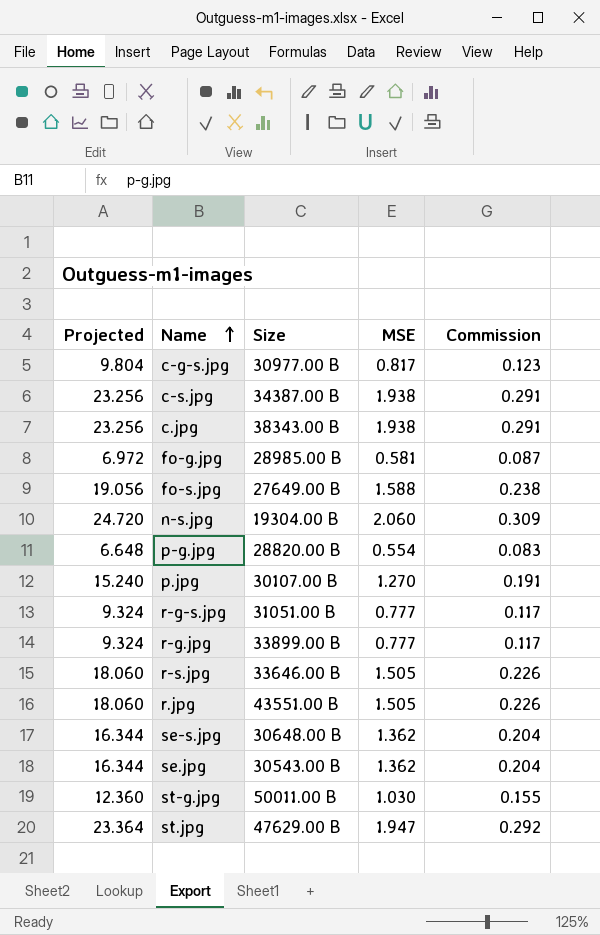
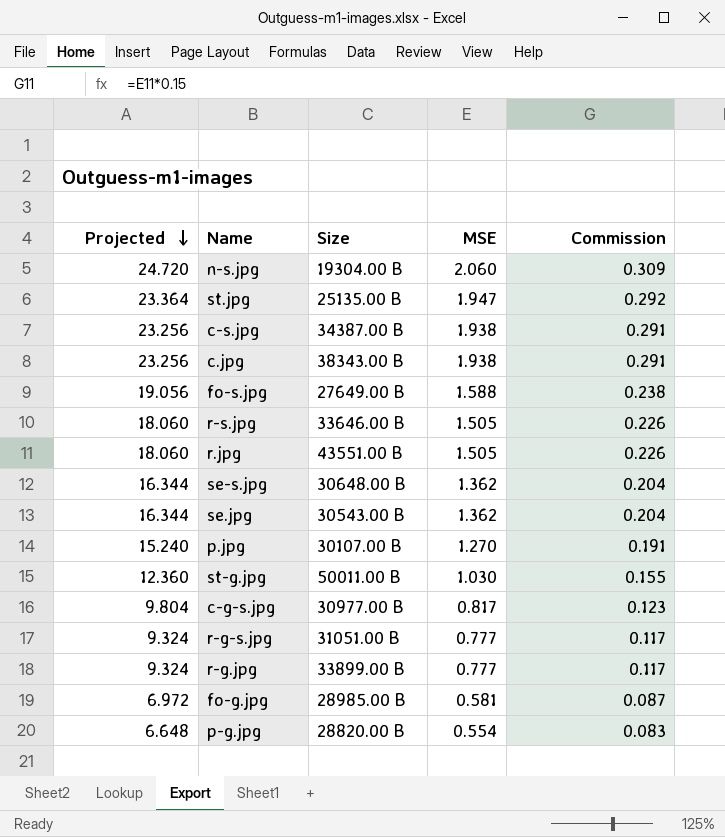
row order: Name ascending -> Projected descending
st.jpg | Size: 47629.00 B -> 25135.00 B

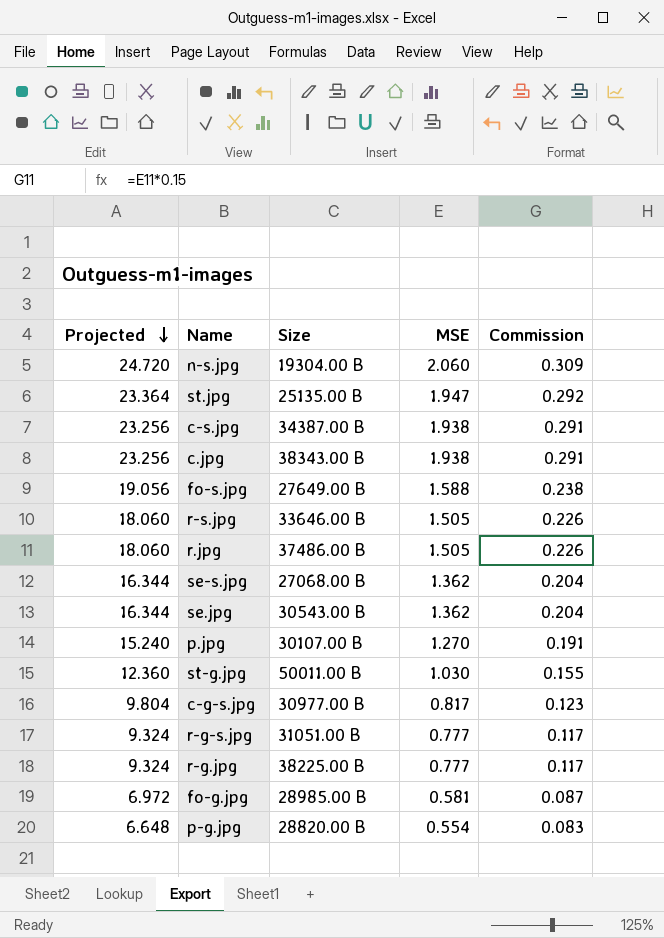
r.jpg | Size: 43551.00 B -> 37486.00 B
se-s.jpg | Size: 30648.00 B -> 27068.00 B
r-g.jpg | Size: 33899.00 B -> 38225.00 B

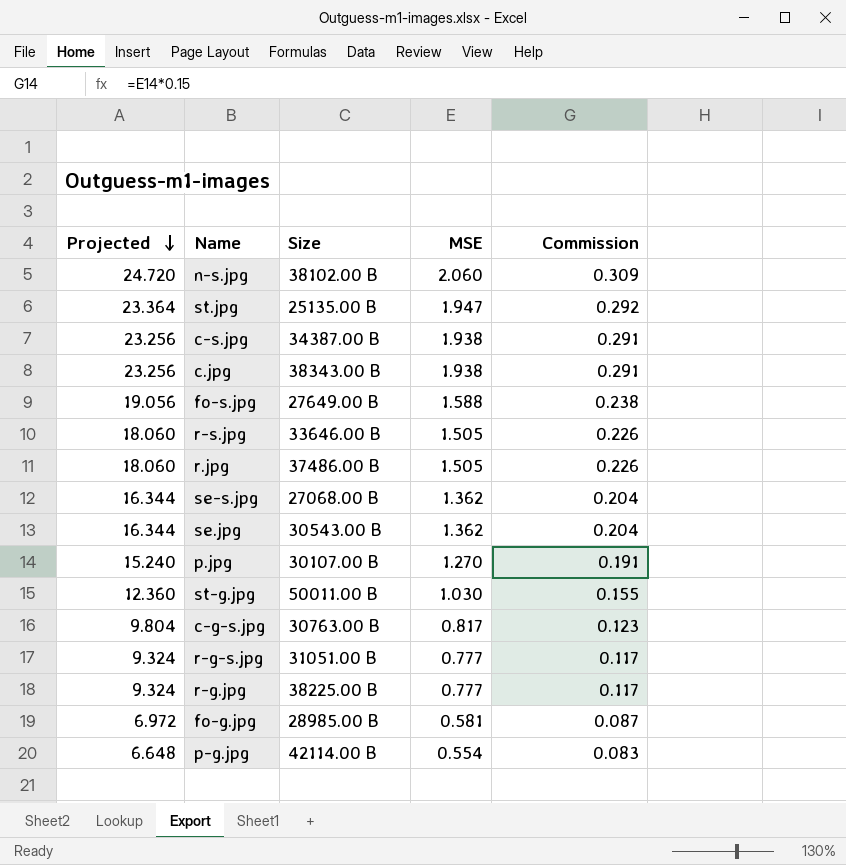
n-s.jpg | Size: 19304.00 B -> 38102.00 B
c-g-s.jpg | Size: 30977.00 B -> 30763.00 B
p-g.jpg | Size: 28820.00 B -> 42114.00 B

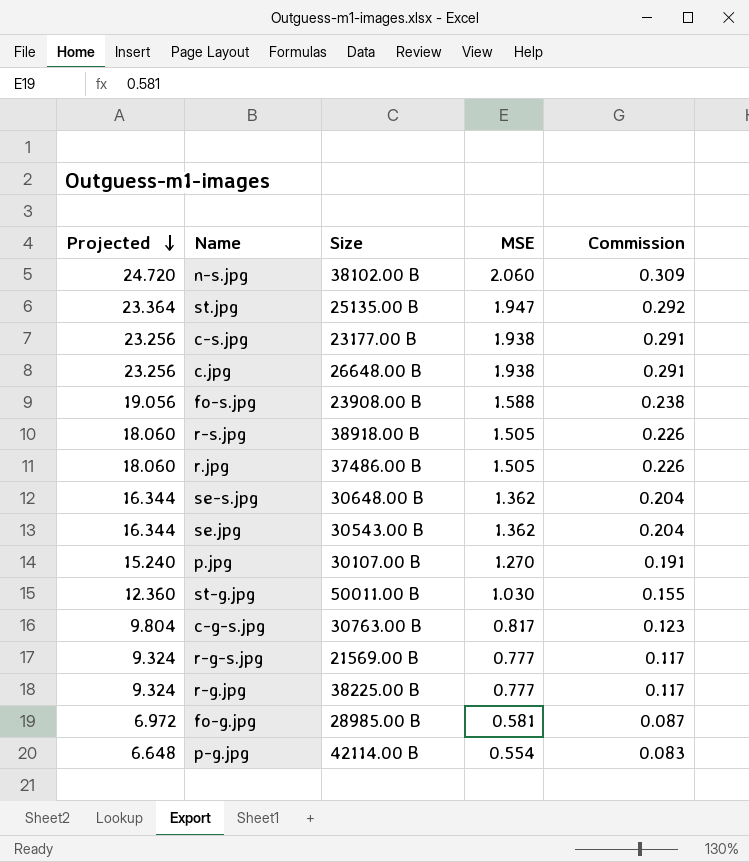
c-s.jpg | Size: 34387.00 B -> 23177.00 B
c.jpg | Size: 38343.00 B -> 26648.00 B
fo-s.jpg | Size: 27649.00 B -> 23908.00 B
r-s.jpg | Size: 33646.00 B -> 38918.00 B
se-s.jpg | Size: 27068.00 B -> 30648.00 B
r-g-s.jpg | Size: 31051.00 B -> 21569.00 B

